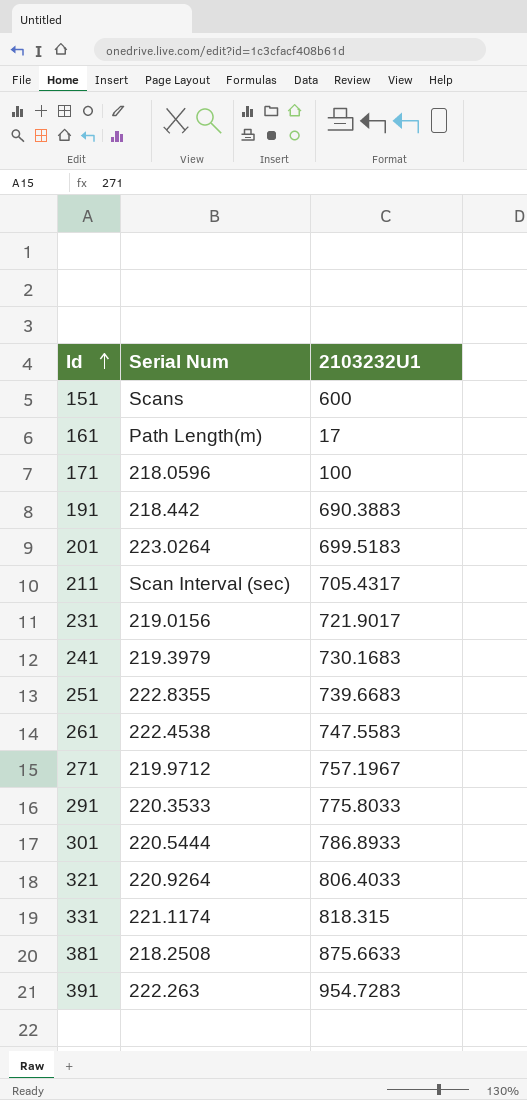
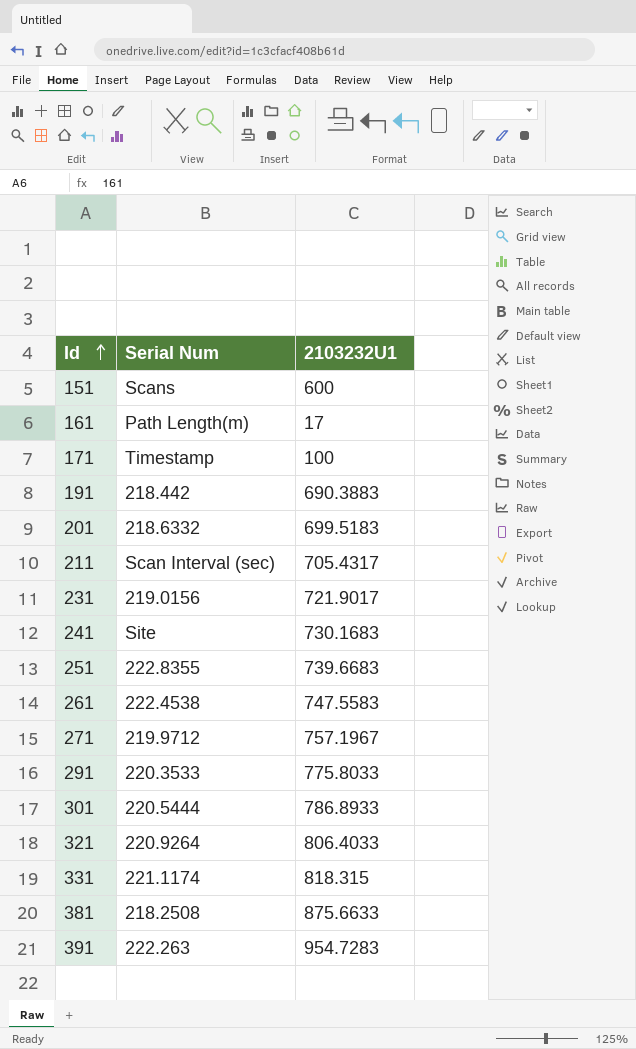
171 | Serial Num: 218.0596 -> Timestamp
201 | Serial Num: 223.0264 -> 218.6332
241 | Serial Num: 219.3979 -> Site

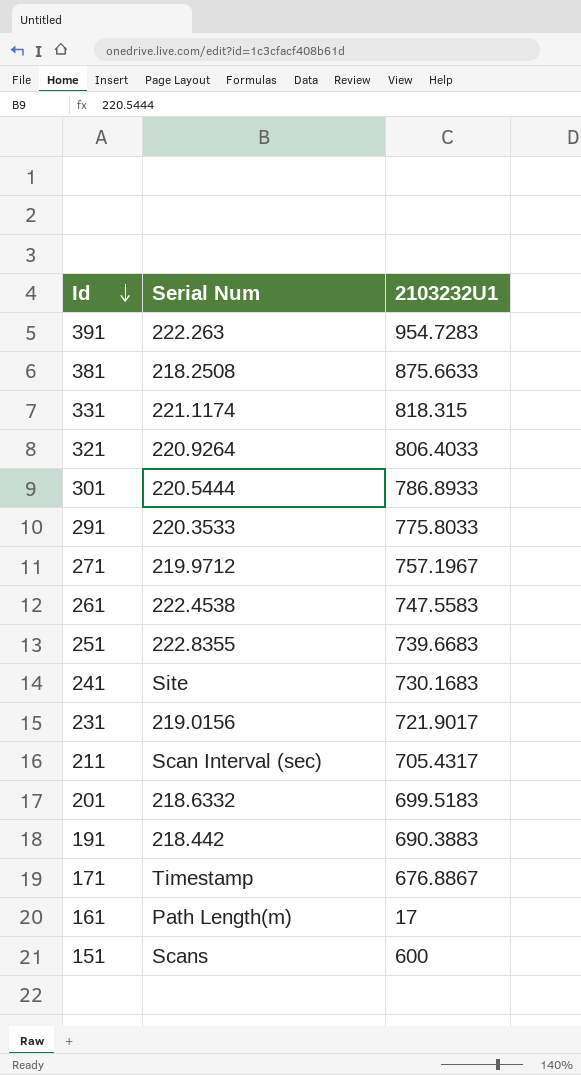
row order: Id ascending -> Id descending
171 | 2103232U1: 100 -> 676.8867

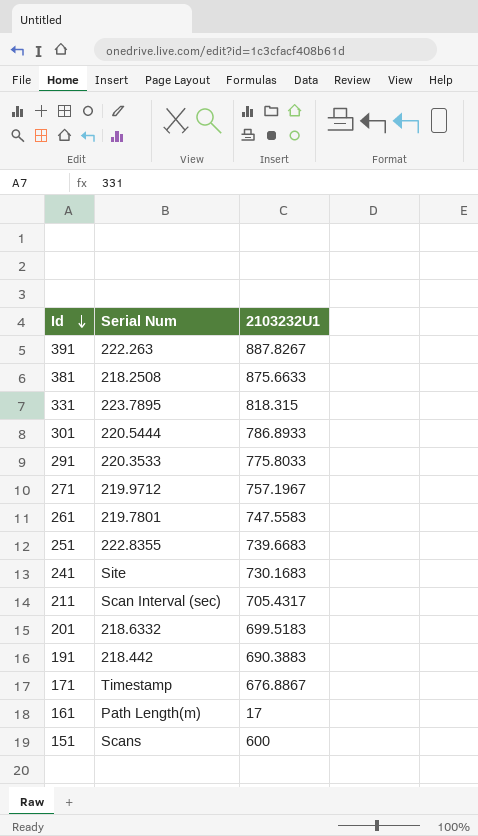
row 321: 220.9264 | 806.4033 -> none
row 231: 219.0156 | 721.9017 -> none
391 | 2103232U1: 954.7283 -> 887.8267
331 | Serial Num: 221.1174 -> 223.7895
261 | Serial Num: 222.4538 -> 219.7801

